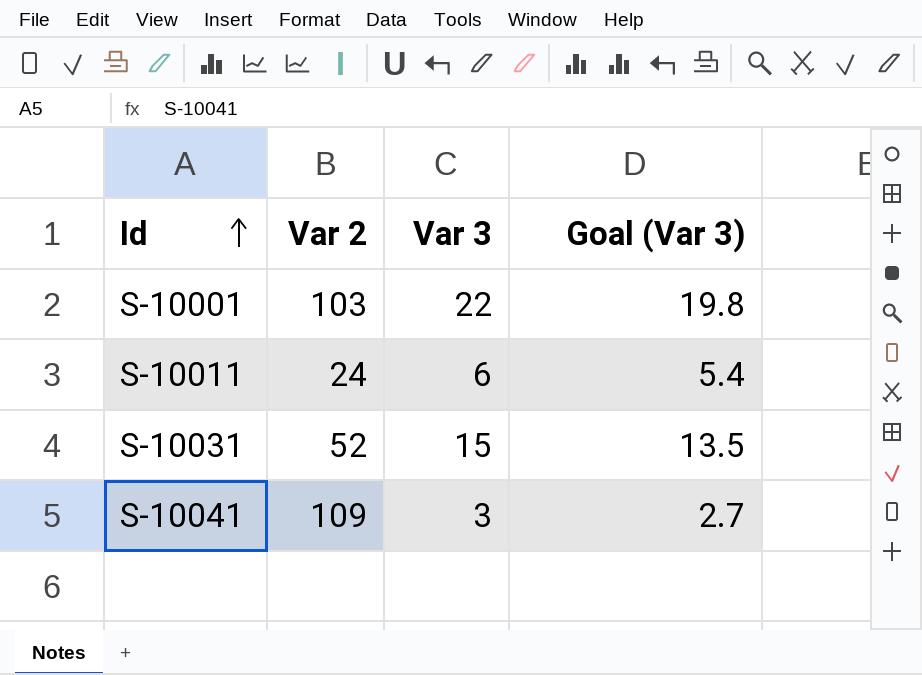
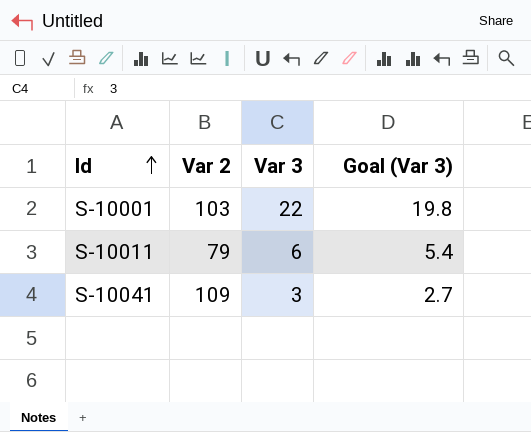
row S-10031: 52 | 15 | 13.5 -> none
S-10011 | Var 2: 24 -> 79

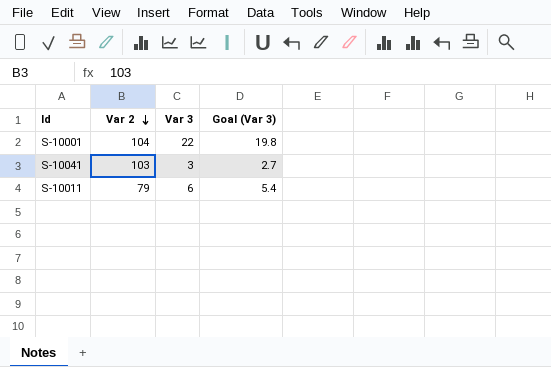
row order: Id ascending -> Var 2 descending
S-10001 | Var 2: 103 -> 104
S-10041 | Var 2: 109 -> 103

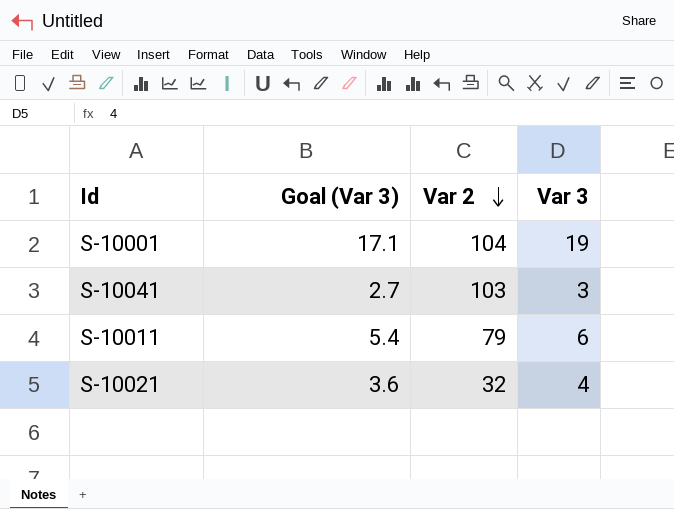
column Goal (Var 3) | position: 4 -> 2
S-10001 | Goal (Var 3): 19.8 -> 17.1
S-10001 | Var 3: 22 -> 19
row S-10021: none -> 3.6 | 32 | 4

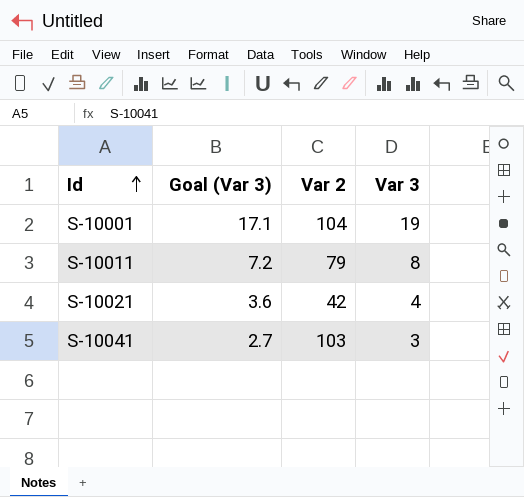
row order: Var 2 descending -> Id ascending
S-10011 | Goal (Var 3): 5.4 -> 7.2
S-10011 | Var 3: 6 -> 8
S-10021 | Var 2: 32 -> 42

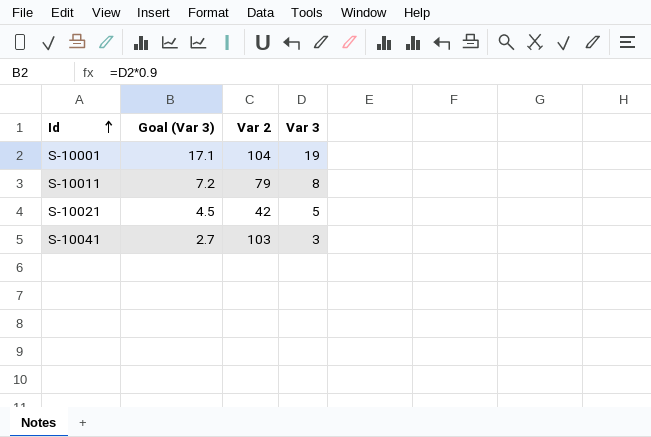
S-10021 | Goal (Var 3): 3.6 -> 4.5
S-10021 | Var 3: 4 -> 5

